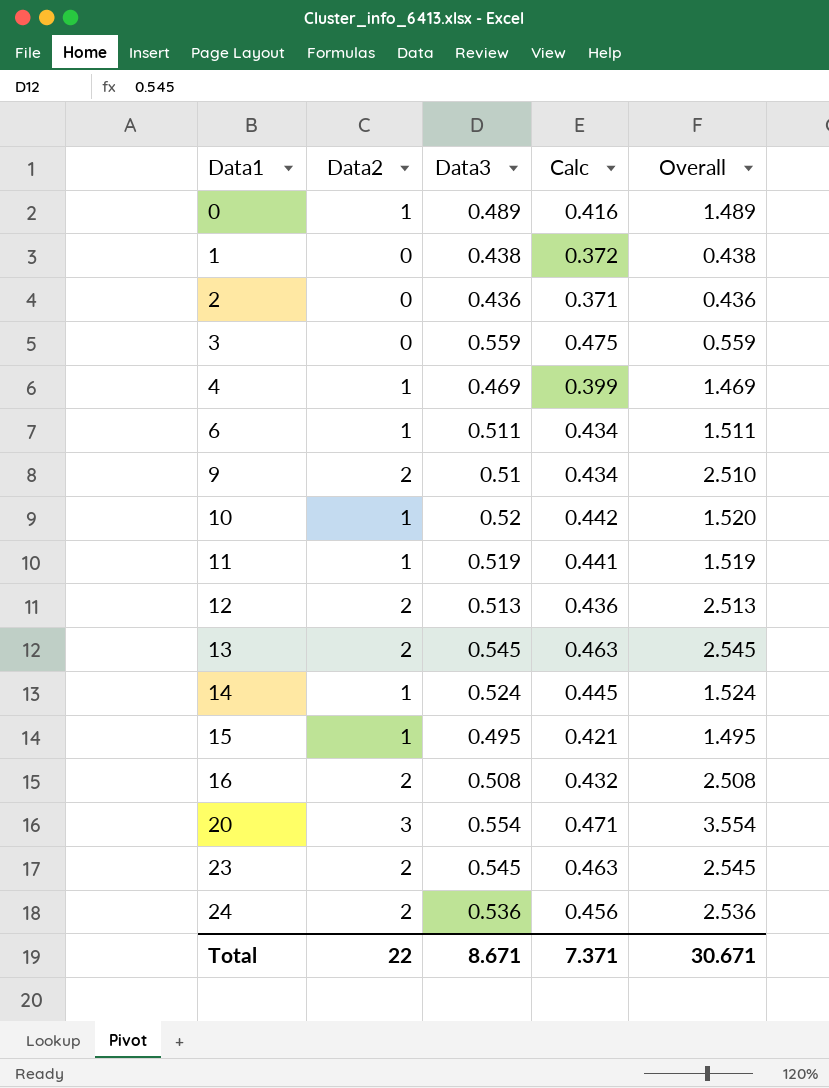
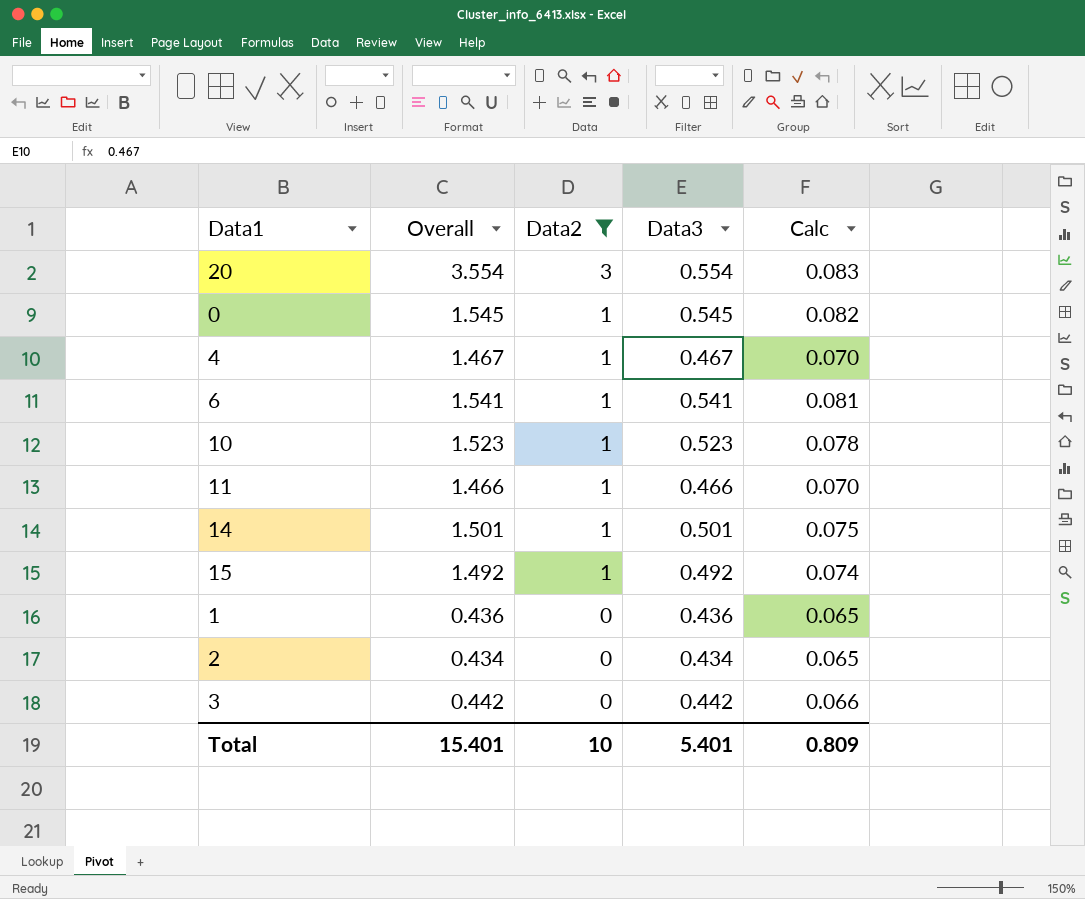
filter: none -> Data2 != 2
row order: Data1 ascending -> Data2 descending
column Overall | position: 5 -> 2
column Calc | formula: [Data3] * 0.85 -> [Data3] * 0.15
0 | Overall: 1.489 -> 1.545
0 | Data3: 0.489 -> 0.545
4 | Overall: 1.469 -> 1.467
4 | Data3: 0.469 -> 0.467
6 | Overall: 1.511 -> 1.541
6 | Data3: 0.511 -> 0.541
10 | Overall: 1.520 -> 1.523
10 | Data3: 0.52 -> 0.523
11 | Overall: 1.519 -> 1.466
11 | Data3: 0.519 -> 0.466
14 | Overall: 1.524 -> 1.501
14 | Data3: 0.524 -> 0.501
15 | Overall: 1.495 -> 1.492
15 | Data3: 0.495 -> 0.492
1 | Overall: 0.438 -> 0.436
1 | Data3: 0.438 -> 0.436
2 | Overall: 0.436 -> 0.434
2 | Data3: 0.436 -> 0.434
3 | Overall: 0.559 -> 0.442
3 | Data3: 0.559 -> 0.442
Total | Overall: 30.671 -> 15.401
Total | Data2: 22 -> 10
Total | Data3: 8.671 -> 5.401
Total | Calc: 7.371 -> 0.809

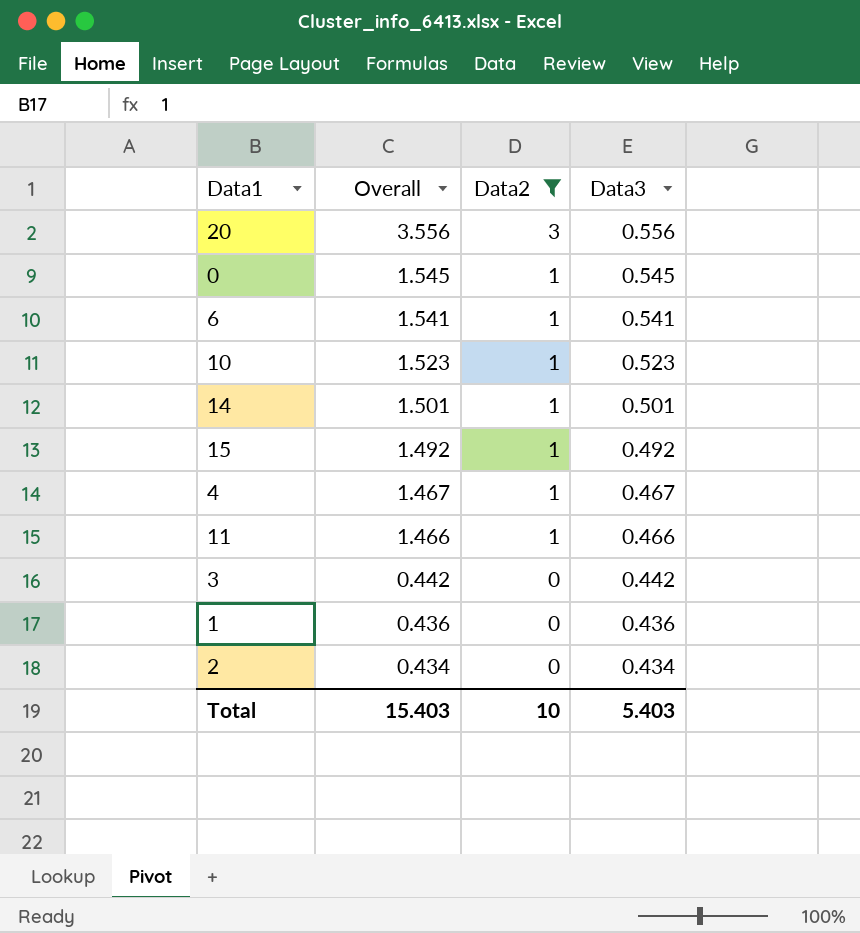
row order: Data2 descending -> Overall descending
column Calc | formula: [Data3] * 0.15 -> none
20 | Overall: 3.554 -> 3.556
20 | Data3: 0.554 -> 0.556
Total | Overall: 15.401 -> 15.403
Total | Data3: 5.401 -> 5.403

